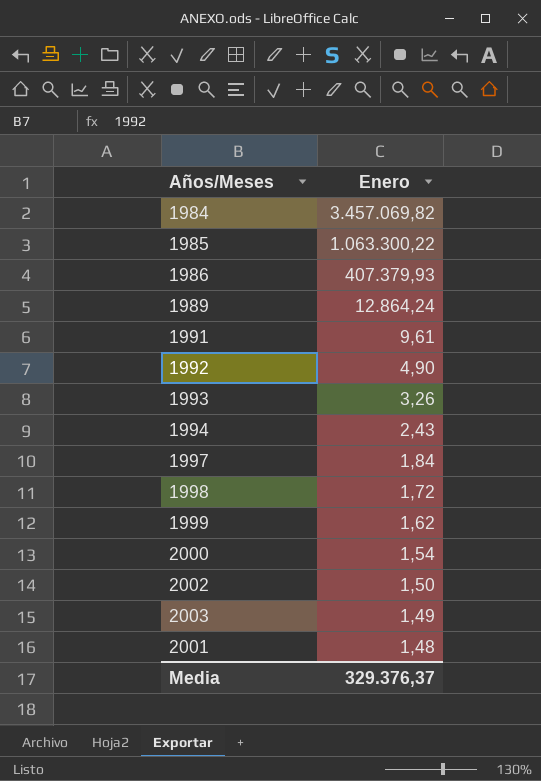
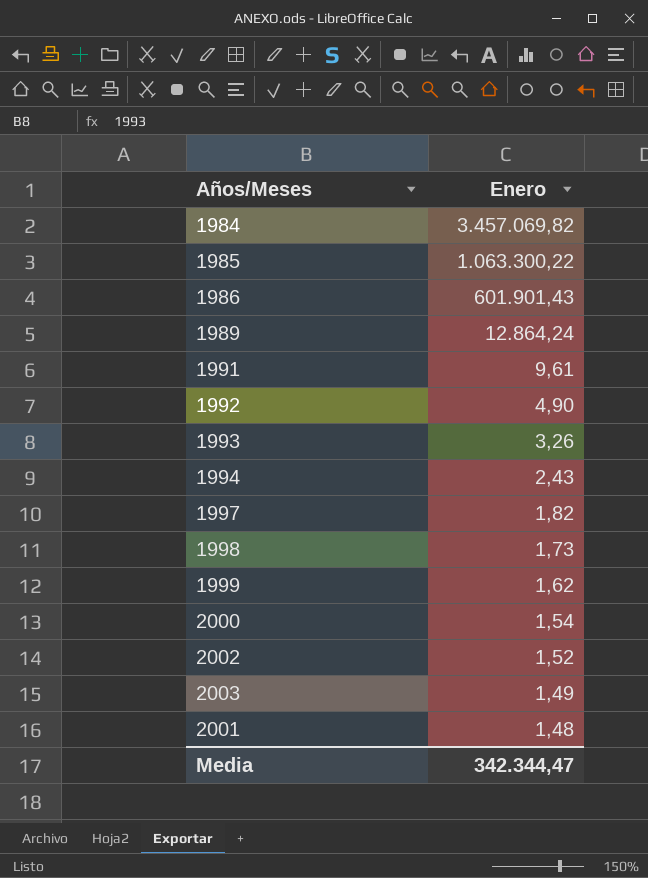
1986 | Enero: 407.379,93 -> 601.901,43
1997 | Enero: 1,84 -> 1,82
1998 | Enero: 1,72 -> 1,73
2002 | Enero: 1,50 -> 1,52
Media | Enero: 329.376,37 -> 342.344,47

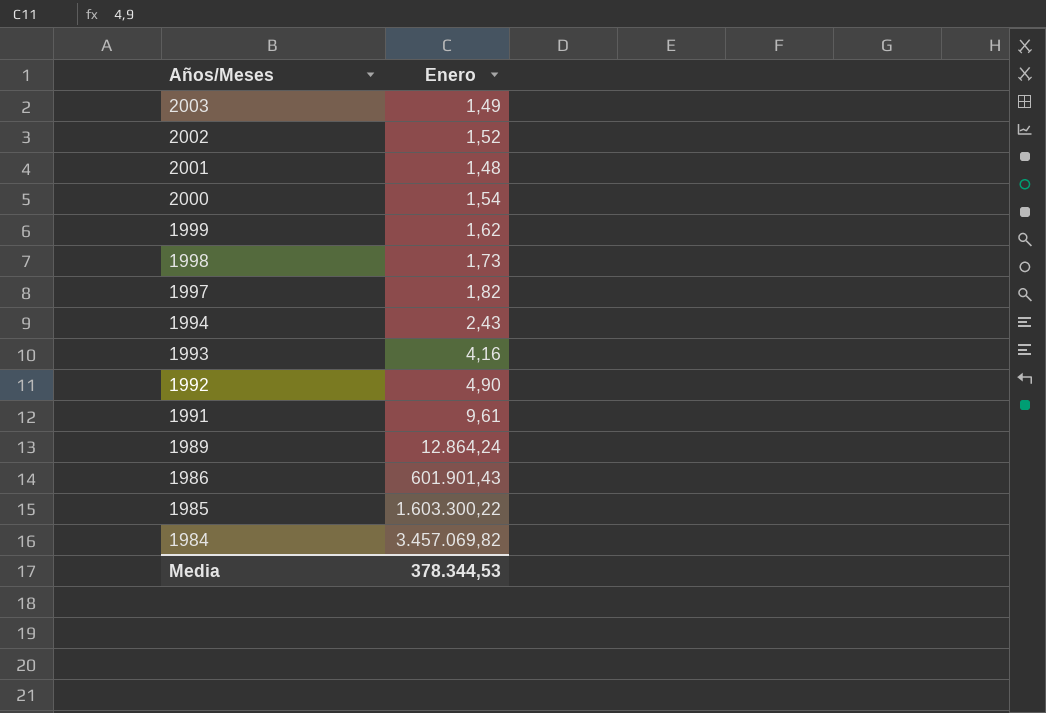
row order: Enero descending -> Años/Meses descending
1993 | Enero: 3,26 -> 4,16
1985 | Enero: 1.063.300,22 -> 1.603.300,22
Media | Enero: 342.344,47 -> 378.344,53

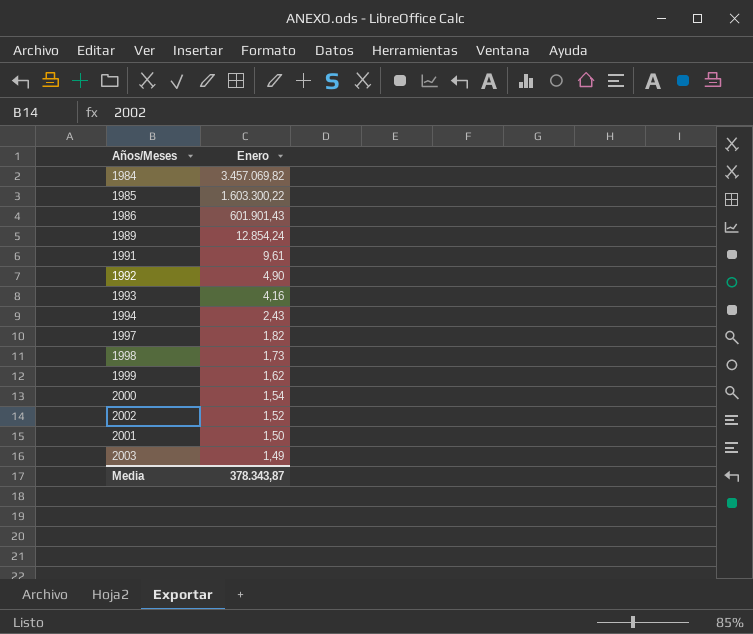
row order: Años/Meses descending -> Enero descending
1989 | Enero: 12.864,24 -> 12.854,24
2001 | Enero: 1,48 -> 1,50
Media | Enero: 378.344,53 -> 378.343,87

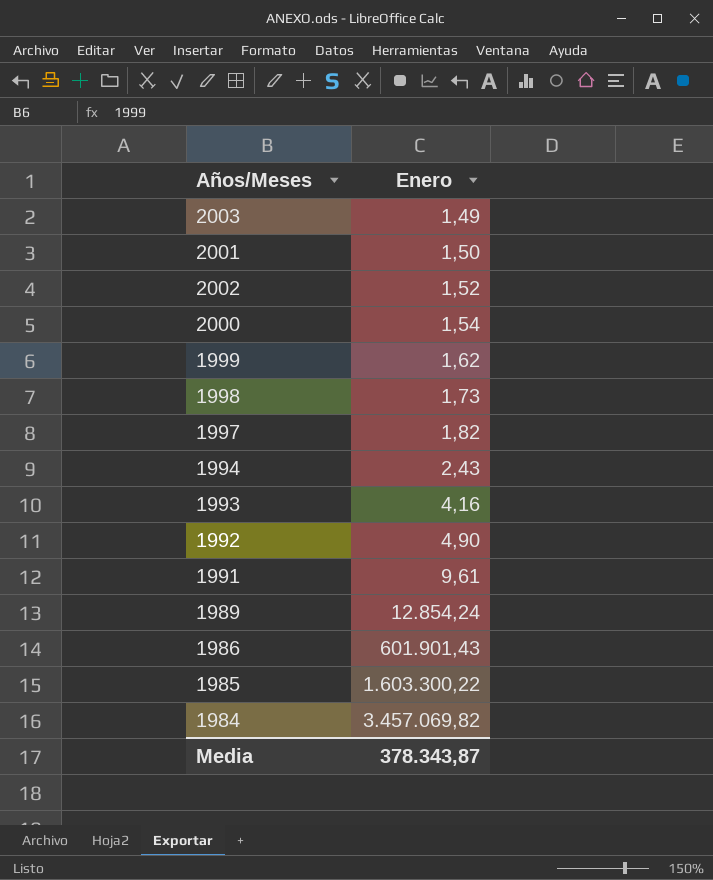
row order: Enero descending -> Enero ascending

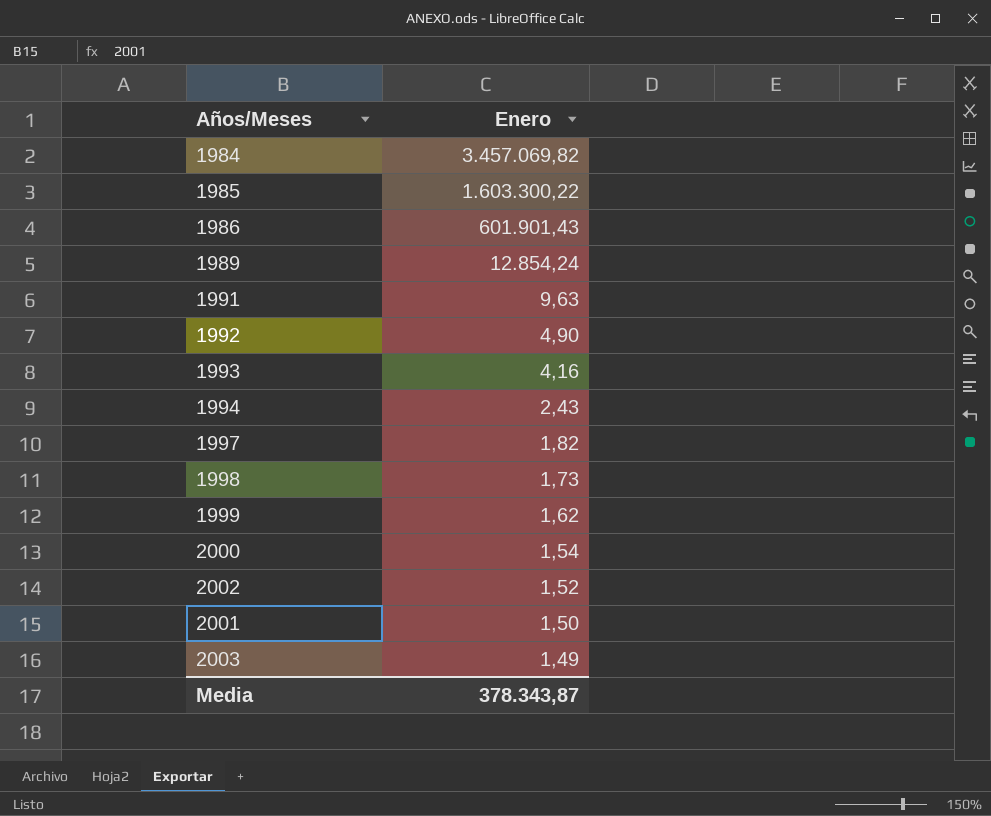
row order: Enero ascending -> Enero descending
1991 | Enero: 9,61 -> 9,63

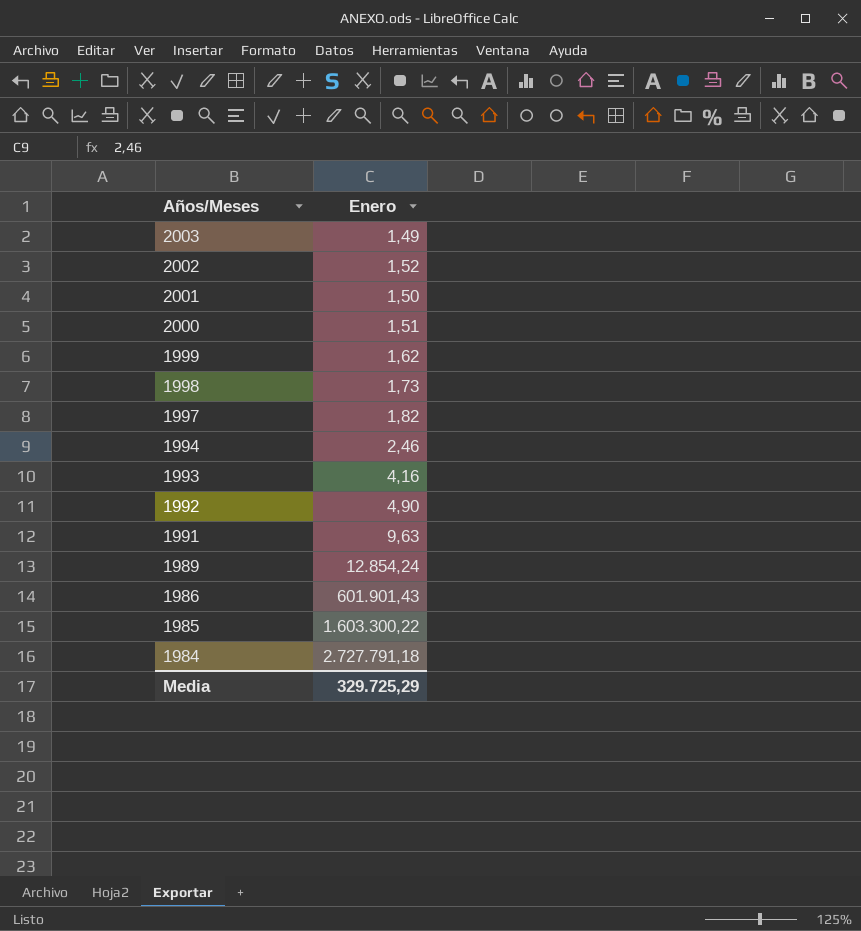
row order: Enero descending -> Años/Meses descending
2000 | Enero: 1,54 -> 1,51
1994 | Enero: 2,43 -> 2,46
1984 | Enero: 3.457.069,82 -> 2.727.791,18
Media | Enero: 378.343,87 -> 329.725,29

